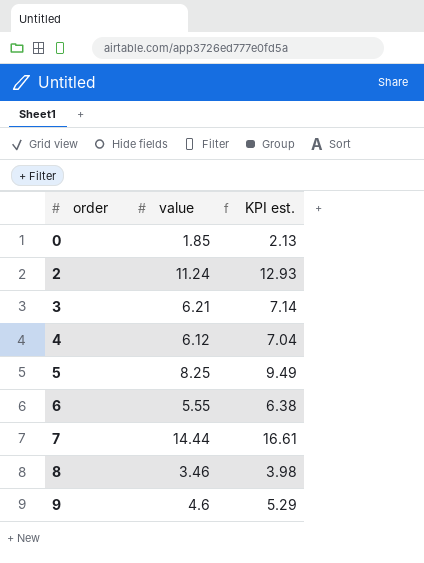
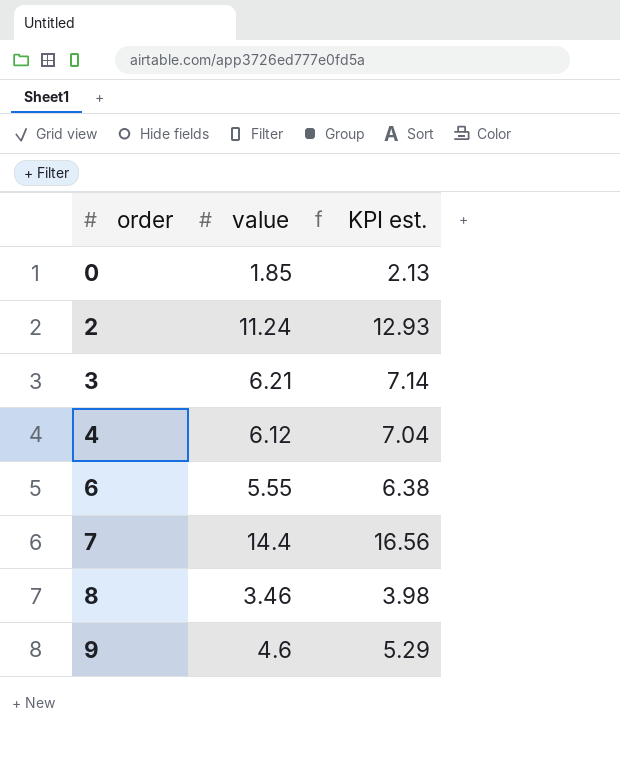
row 5: 8.25 | 9.49 -> none
7 | value: 14.44 -> 14.4
7 | KPI est.: 16.61 -> 16.56

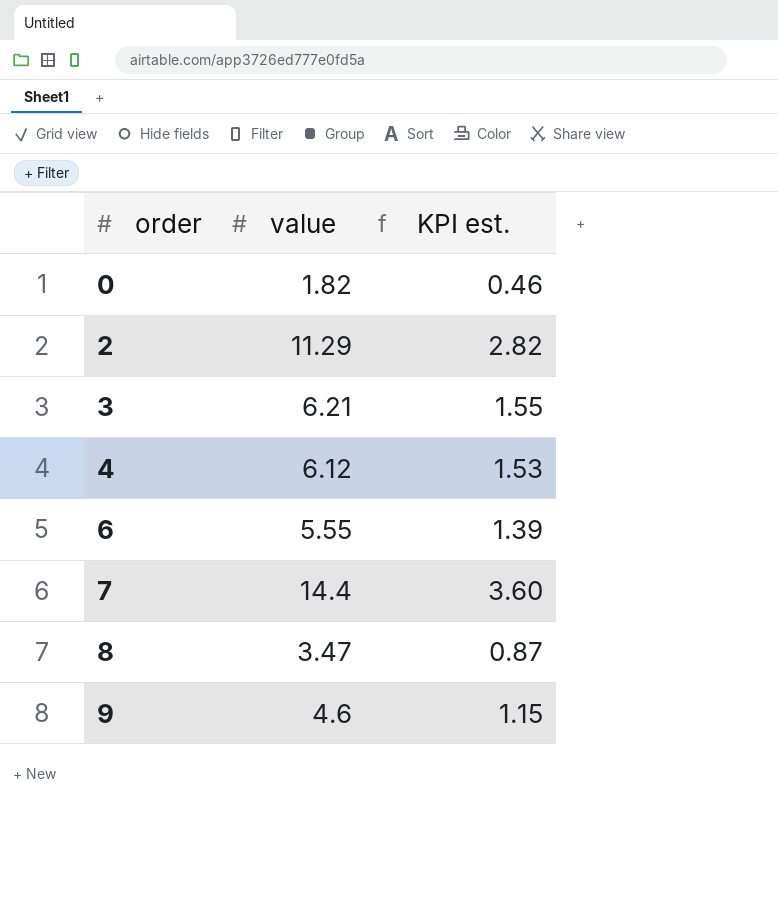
column KPI est. | formula: [value] * 1.15 -> [value] * 0.25
0 | value: 1.85 -> 1.82
2 | value: 11.24 -> 11.29
8 | value: 3.46 -> 3.47

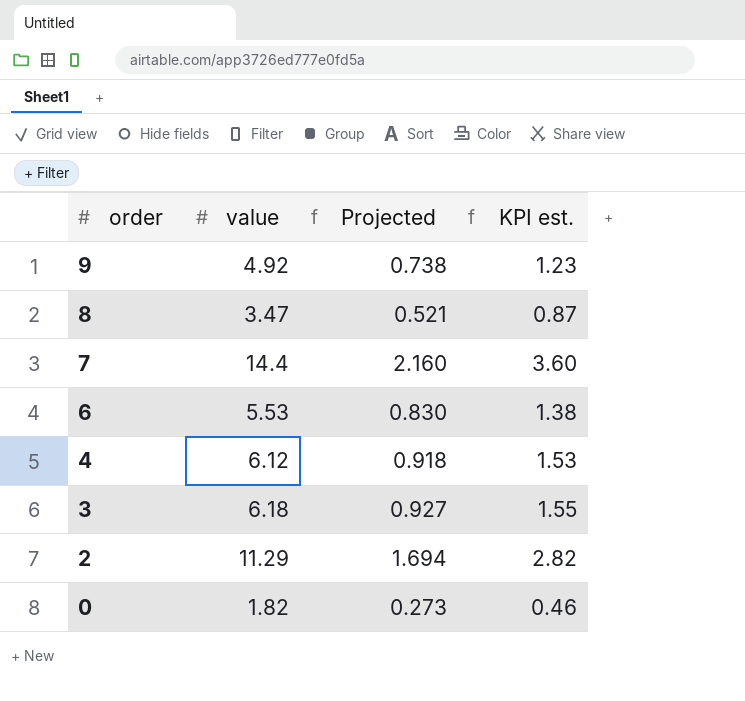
row order: order ascending -> order descending
column Projected | formula: none -> [value] * 0.15
9 | value: 4.6 -> 4.92
9 | KPI est.: 1.15 -> 1.23
6 | value: 5.55 -> 5.53
6 | KPI est.: 1.39 -> 1.38
3 | value: 6.21 -> 6.18

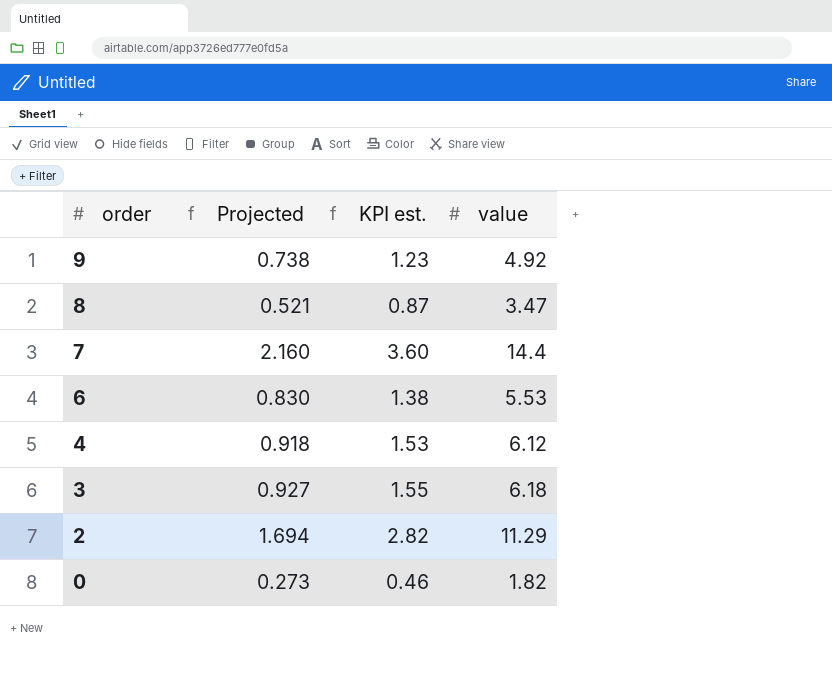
column value | position: 2 -> 4

